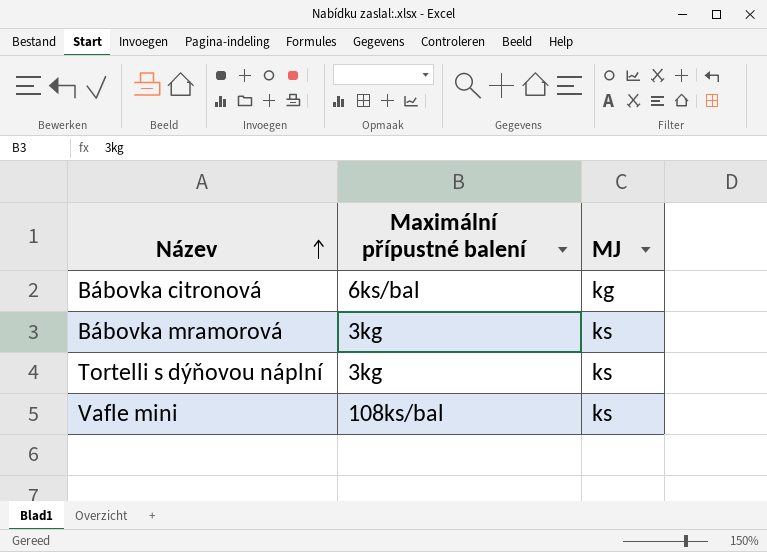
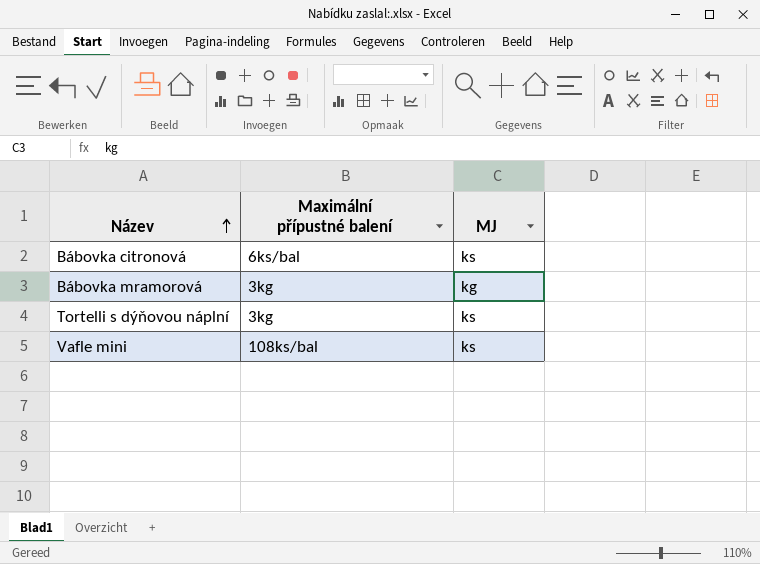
Bábovka citronová | MJ: kg -> ks
Bábovka mramorová | MJ: ks -> kg

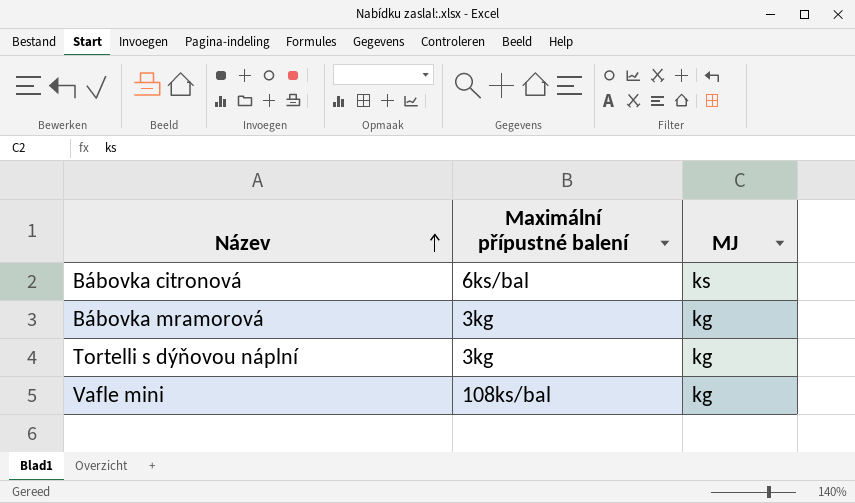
Tortelli s dýňovou náplní | MJ: ks -> kg
Vafle mini | MJ: ks -> kg

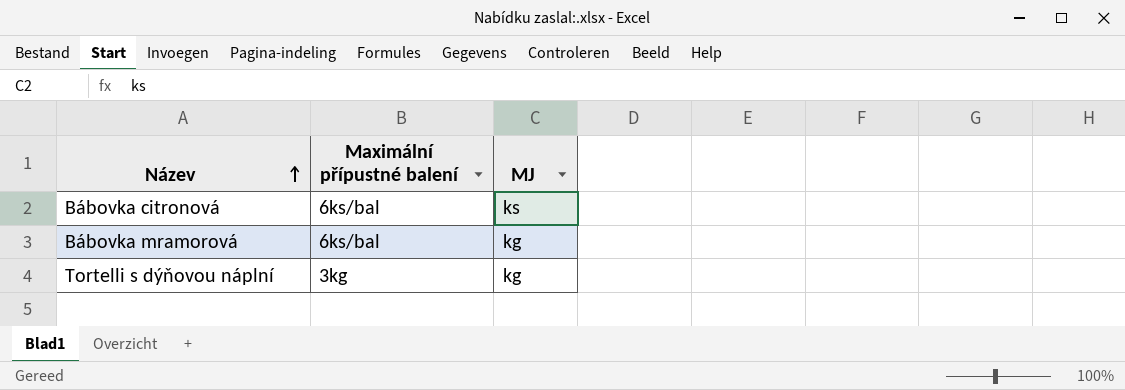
row Vafle mini: 108ks/bal | kg -> none
Bábovka mramorová | Maximální přípustné balení: 3kg -> 6ks/bal

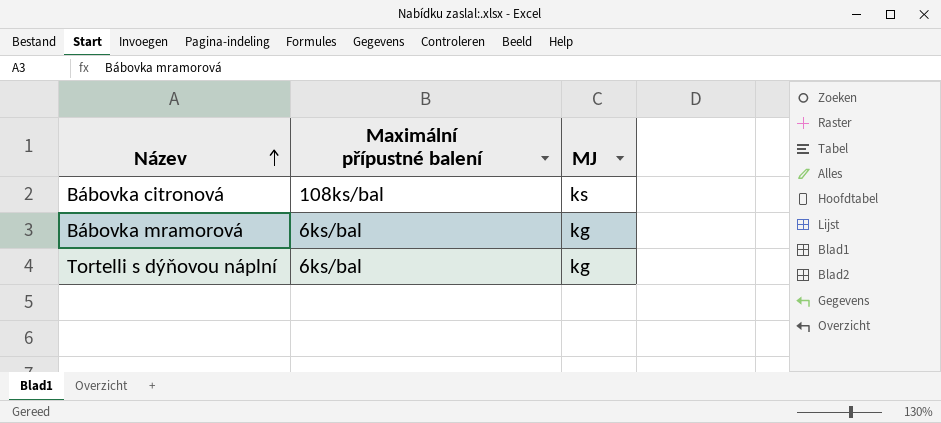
Bábovka citronová | Maximální přípustné balení: 6ks/bal -> 108ks/bal
Tortelli s dýňovou náplní | Maximální přípustné balení: 3kg -> 6ks/bal

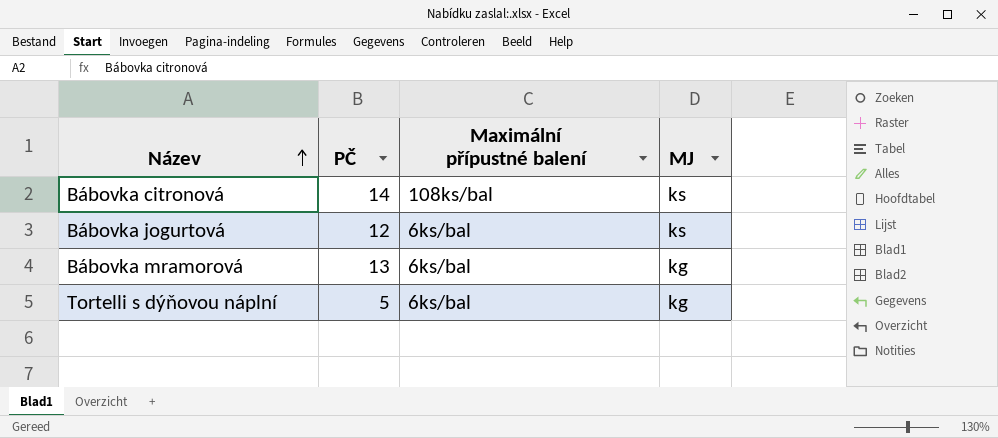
column PČ | position: none -> 2
row Bábovka jogurtová: none -> 12 | 6ks/bal | ks

